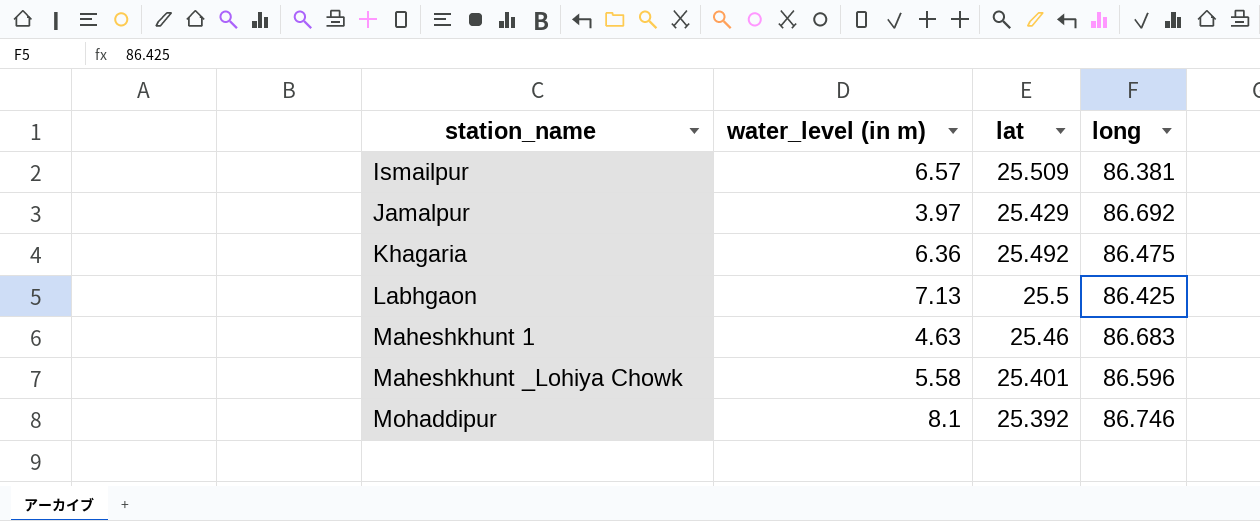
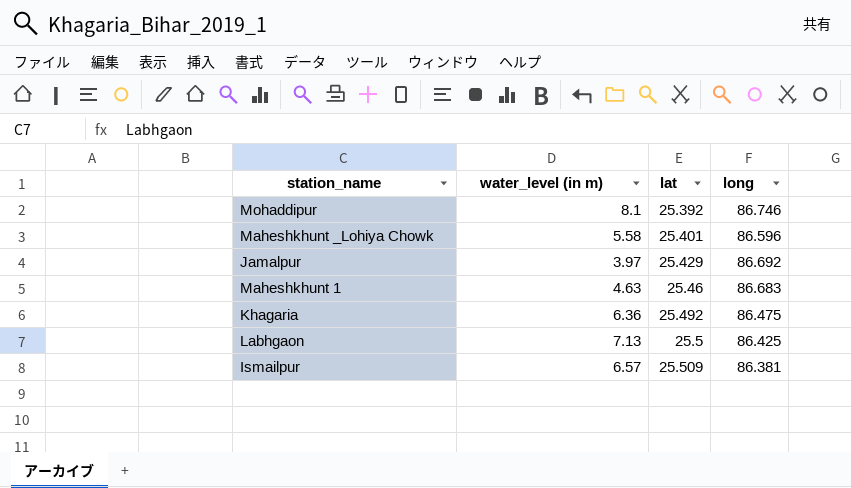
row order: station_name ascending -> lat ascending

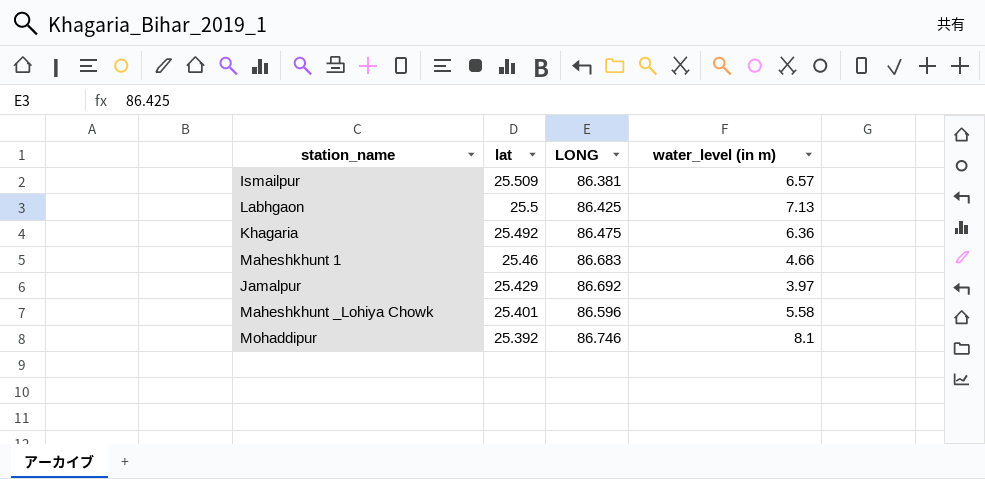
row order: lat ascending -> lat descending
column name: long -> LONG
column water_level (in m) | position: 2 -> 4
Maheshkhunt 1 | water_level (in m): 4.63 -> 4.66

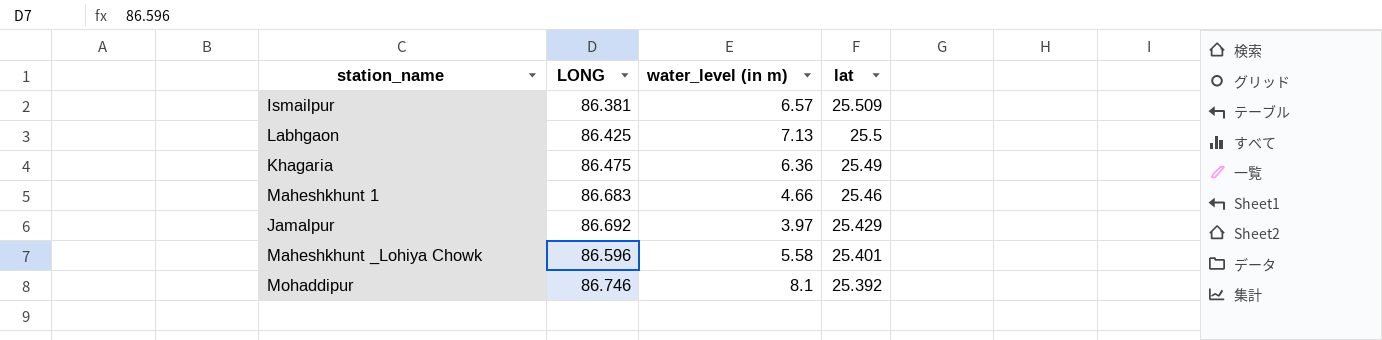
column lat | position: 2 -> 4
Khagaria | lat: 25.492 -> 25.49

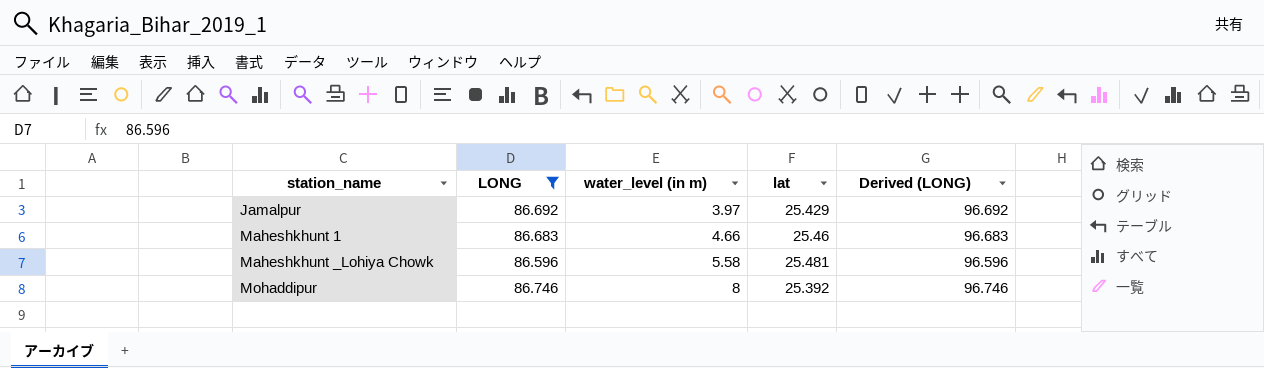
filter: none -> LONG >= 86.596
row order: lat descending -> station_name ascending
column Derived (LONG) | formula: none -> [LONG] + 10
Maheshkhunt _Lohiya Chowk | lat: 25.401 -> 25.481
Mohaddipur | water_level (in m): 8.1 -> 8

